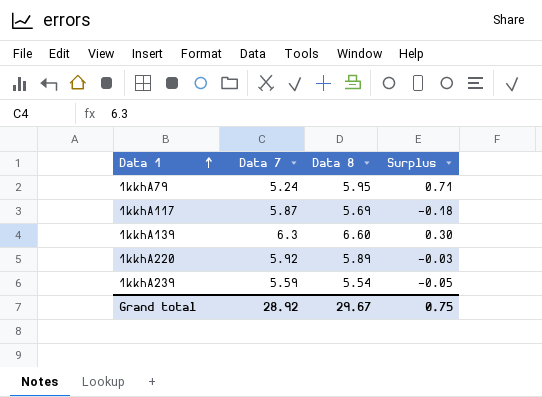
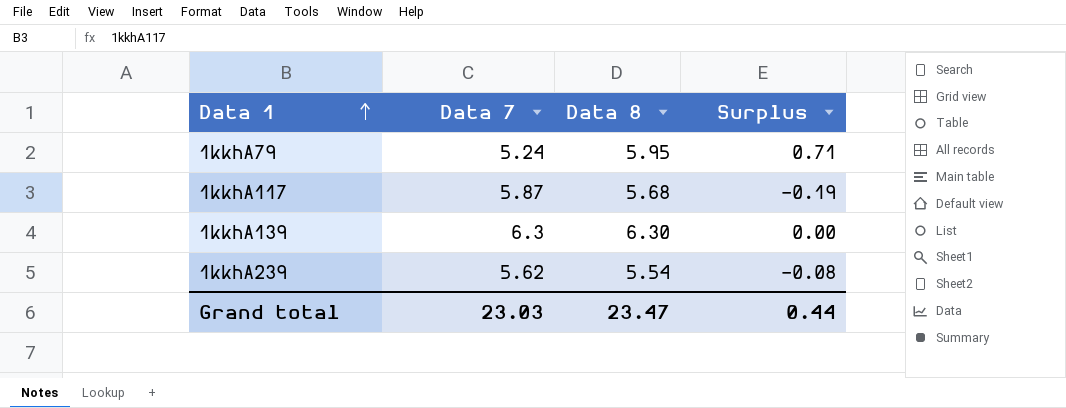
row 1kkhA220: 5.92 | 5.89 | -0.03 -> none
1kkhA117 | Data 8: 5.69 -> 5.68
1kkhA117 | Surplus: -0.18 -> -0.19
1kkhA139 | Data 8: 6.60 -> 6.30
1kkhA139 | Surplus: 0.30 -> 0.00
1kkhA239 | Data 7: 5.59 -> 5.62
1kkhA239 | Surplus: -0.05 -> -0.08
Grand total | Data 7: 28.92 -> 23.03
Grand total | Data 8: 29.67 -> 23.47
Grand total | Surplus: 0.75 -> 0.44

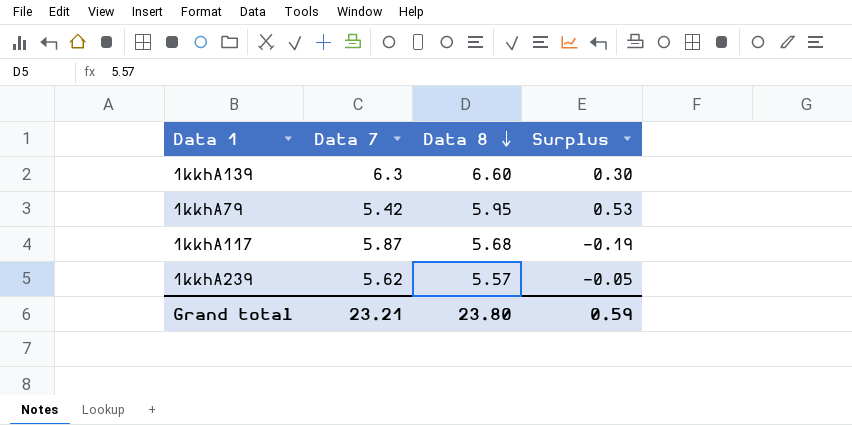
row order: Data 1 ascending -> Data 8 descending
1kkhA139 | Data 8: 6.30 -> 6.60
1kkhA139 | Surplus: 0.00 -> 0.30
1kkhA79 | Data 7: 5.24 -> 5.42
1kkhA79 | Surplus: 0.71 -> 0.53
1kkhA239 | Data 8: 5.54 -> 5.57
1kkhA239 | Surplus: -0.08 -> -0.05
Grand total | Data 7: 23.03 -> 23.21
Grand total | Data 8: 23.47 -> 23.80
Grand total | Surplus: 0.44 -> 0.59

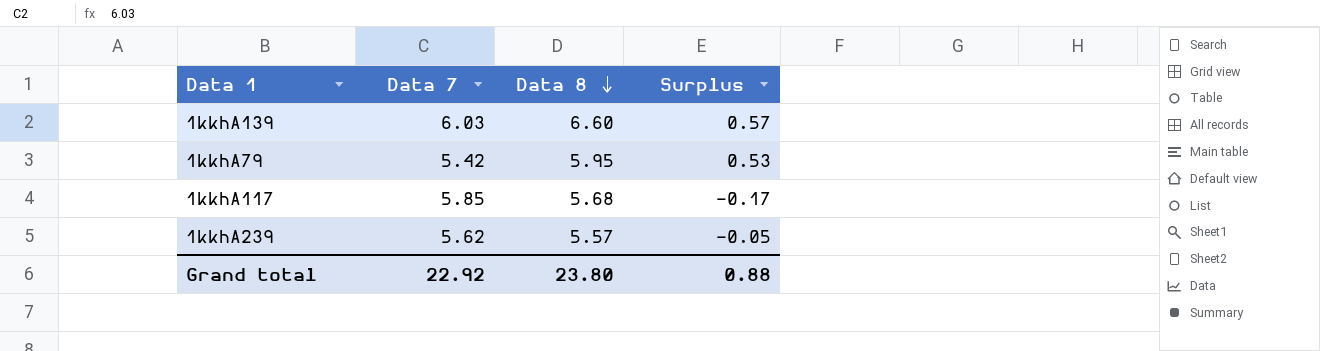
1kkhA139 | Data 7: 6.3 -> 6.03
1kkhA139 | Surplus: 0.30 -> 0.57
1kkhA117 | Data 7: 5.87 -> 5.85
1kkhA117 | Surplus: -0.19 -> -0.17
Grand total | Data 7: 23.21 -> 22.92
Grand total | Surplus: 0.59 -> 0.88

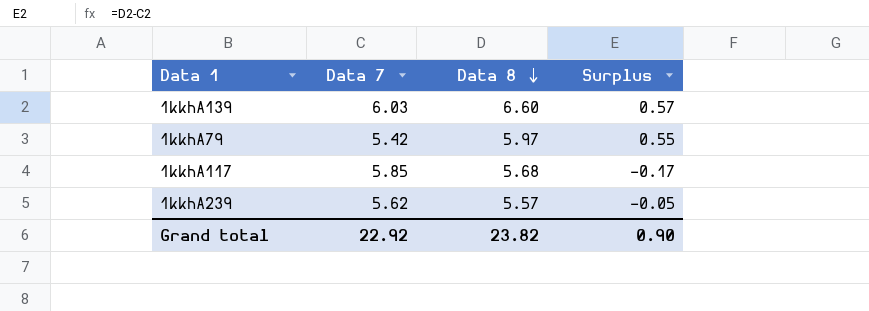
1kkhA79 | Data 8: 5.95 -> 5.97
1kkhA79 | Surplus: 0.53 -> 0.55
Grand total | Data 8: 23.80 -> 23.82
Grand total | Surplus: 0.88 -> 0.90

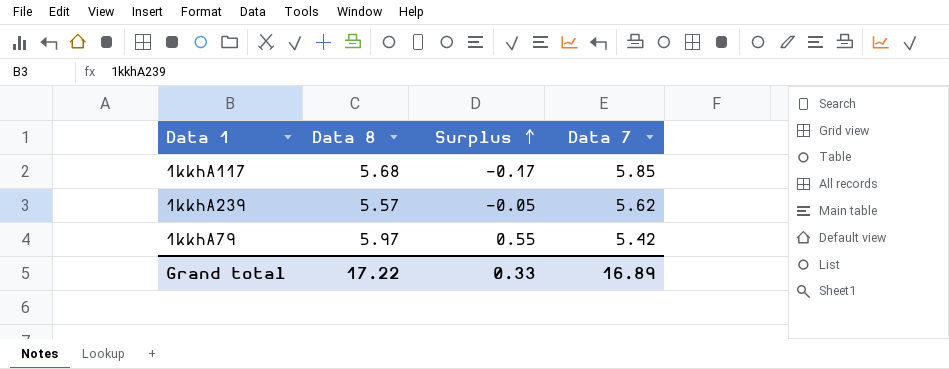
row order: Data 8 descending -> Surplus ascending
column Data 7 | position: 2 -> 4
row 1kkhA139: 6.03 | 6.60 | 0.57 -> none
Grand total | Data 8: 23.82 -> 17.22
Grand total | Surplus: 0.90 -> 0.33
Grand total | Data 7: 22.92 -> 16.89

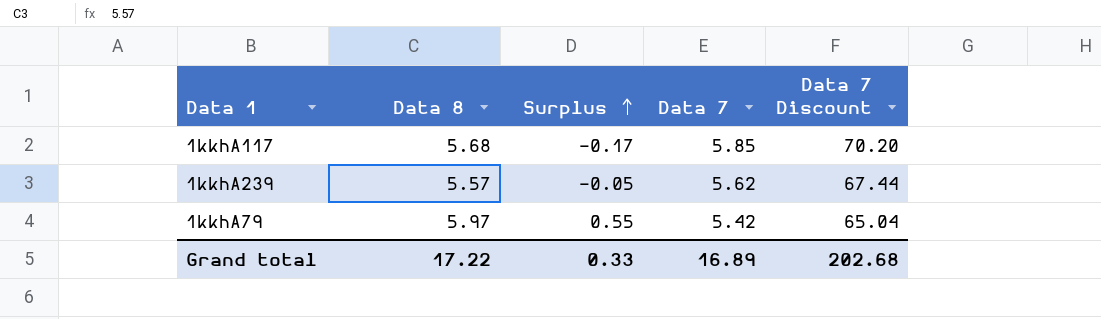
column Data 7 Discount | formula: none -> [Data 7] * 12

